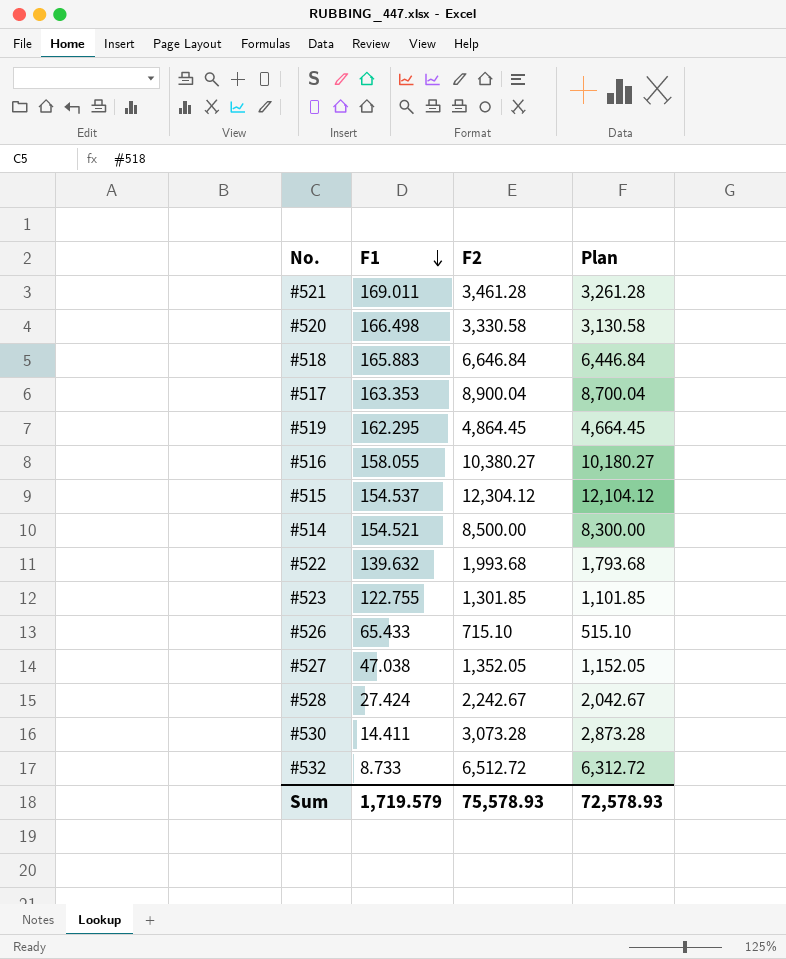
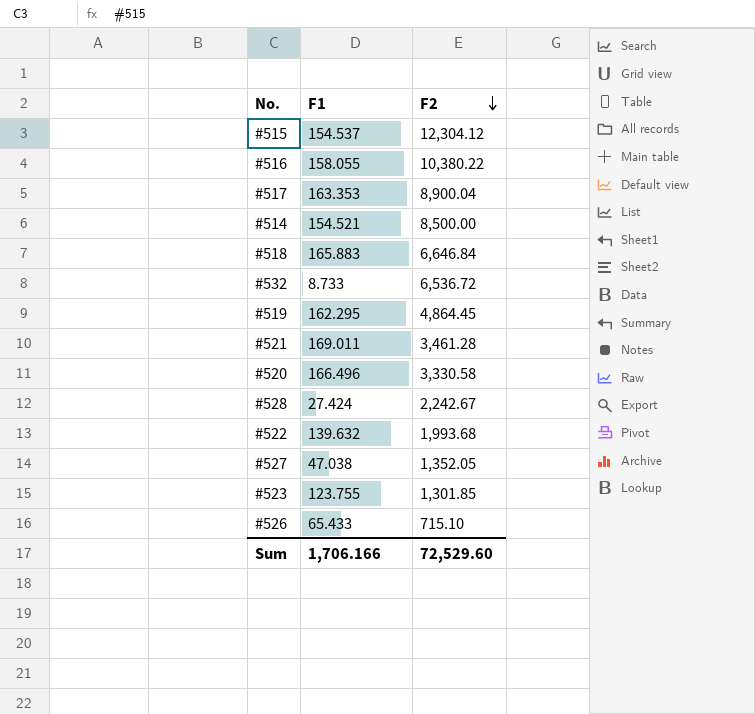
row order: F1 descending -> F2 descending
column Plan | formula: [F2] - 200 -> none
row #530: 14.411 | 3,073.28 | 2,873.28 -> none
#516 | F2: 10,380.27 -> 10,380.22
#532 | F2: 6,512.72 -> 6,536.72
#520 | F1: 166.498 -> 166.496
#523 | F1: 122.755 -> 123.755
Sum | F1: 1,719.579 -> 1,706.166
Sum | F2: 75,578.93 -> 72,529.60

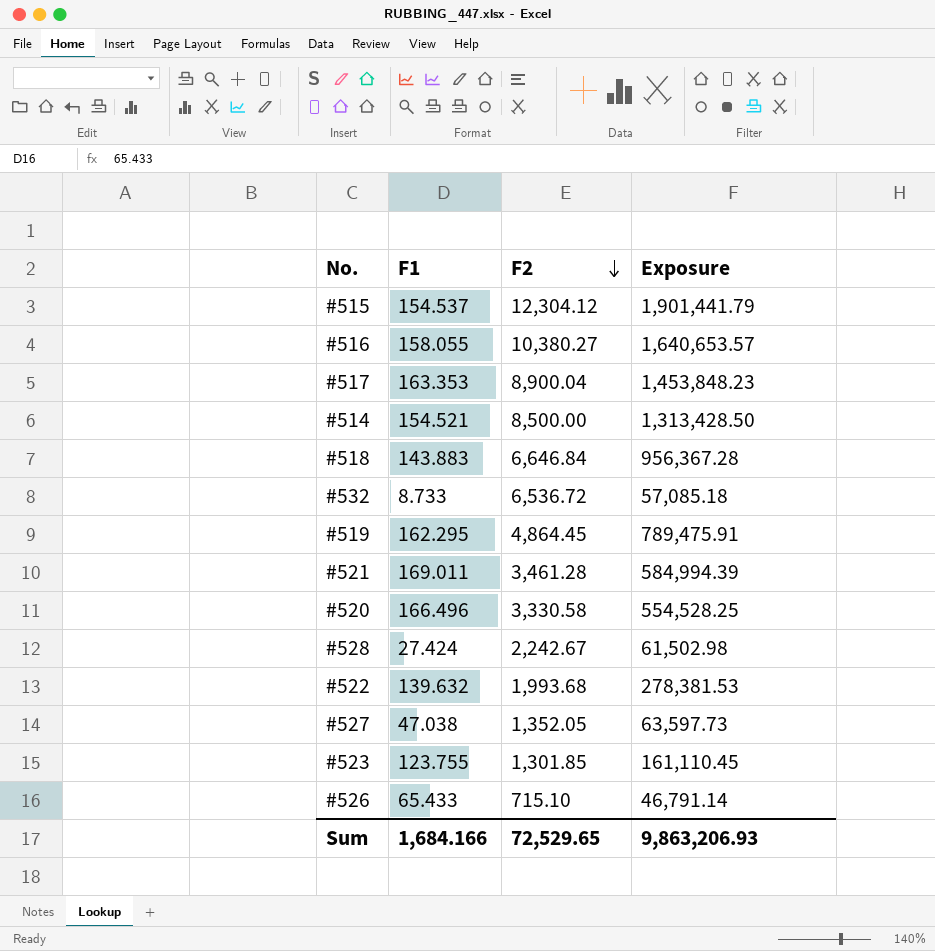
column Exposure | formula: none -> [F1] * [F2]
#516 | F2: 10,380.22 -> 10,380.27
#518 | F1: 165.883 -> 143.883
Sum | F1: 1,706.166 -> 1,684.166
Sum | F2: 72,529.60 -> 72,529.65

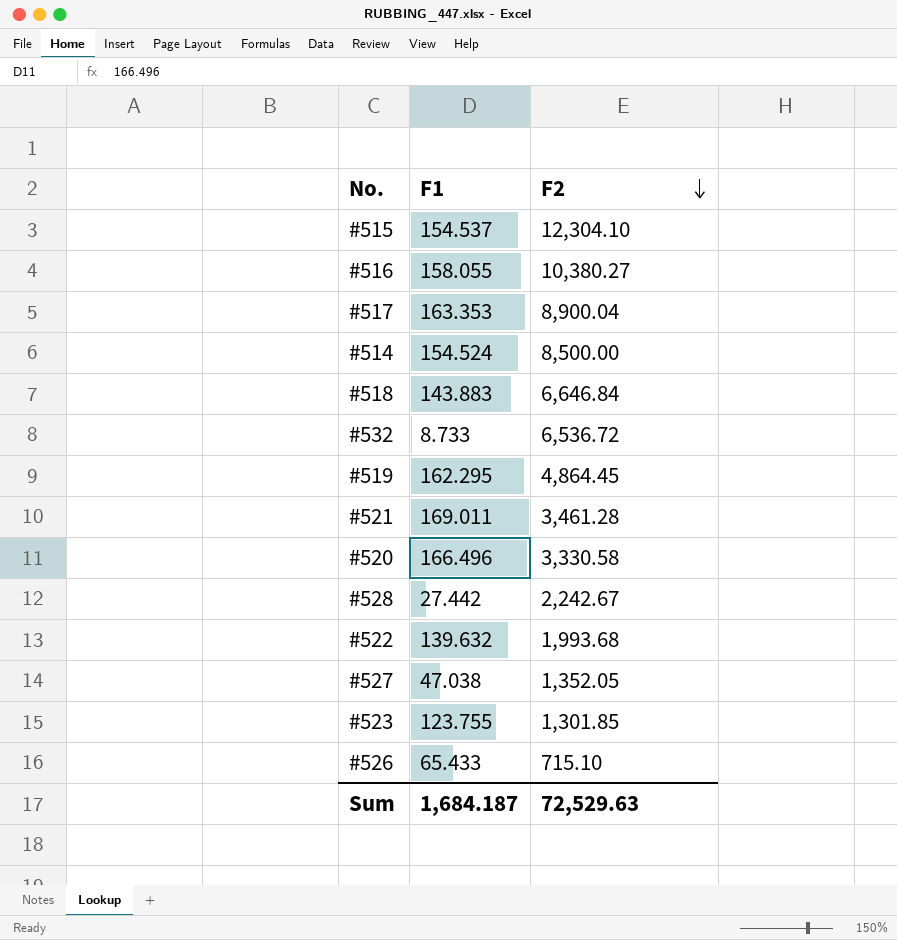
column Exposure | formula: [F1] * [F2] -> none
#515 | F2: 12,304.12 -> 12,304.10
#514 | F1: 154.521 -> 154.524
#528 | F1: 27.424 -> 27.442
Sum | F1: 1,684.166 -> 1,684.187
Sum | F2: 72,529.65 -> 72,529.63

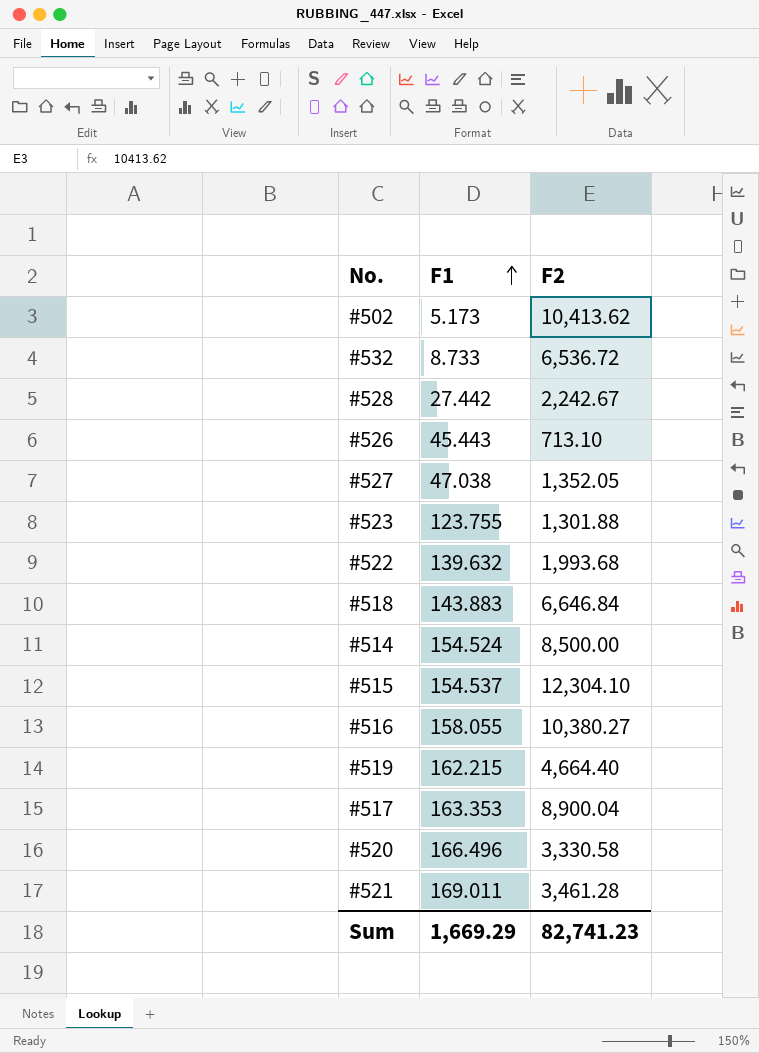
row order: F2 descending -> F1 ascending
row #502: none -> 5.173 | 10,413.62
#526 | F1: 65.433 -> 45.443
#526 | F2: 715.10 -> 713.10
#523 | F2: 1,301.85 -> 1,301.88
#519 | F1: 162.295 -> 162.215
#519 | F2: 4,864.45 -> 4,664.40
Sum | F1: 1,684.187 -> 1,669.29
Sum | F2: 72,529.63 -> 82,741.23

